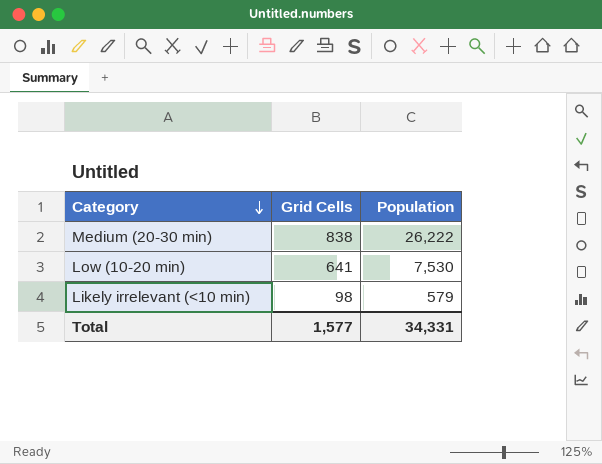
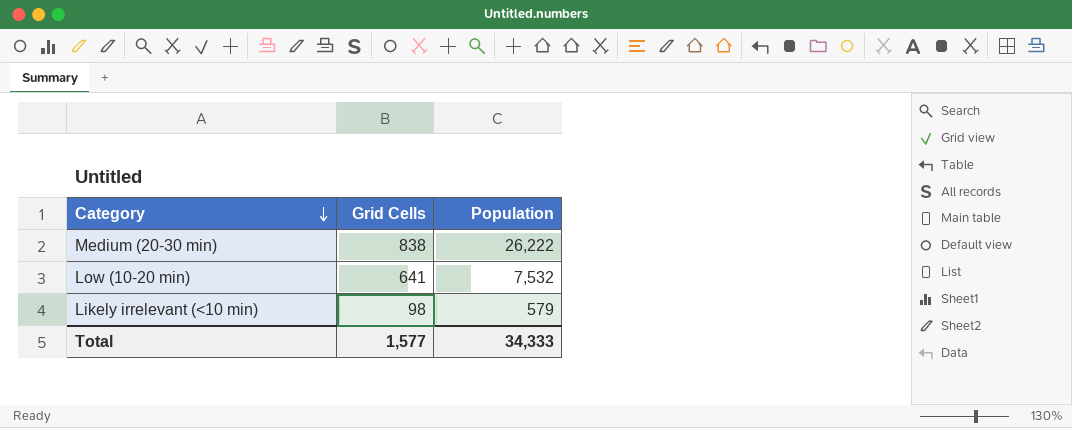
Low (10-20 min) | Population: 7,530 -> 7,532
Total | Population: 34,331 -> 34,333

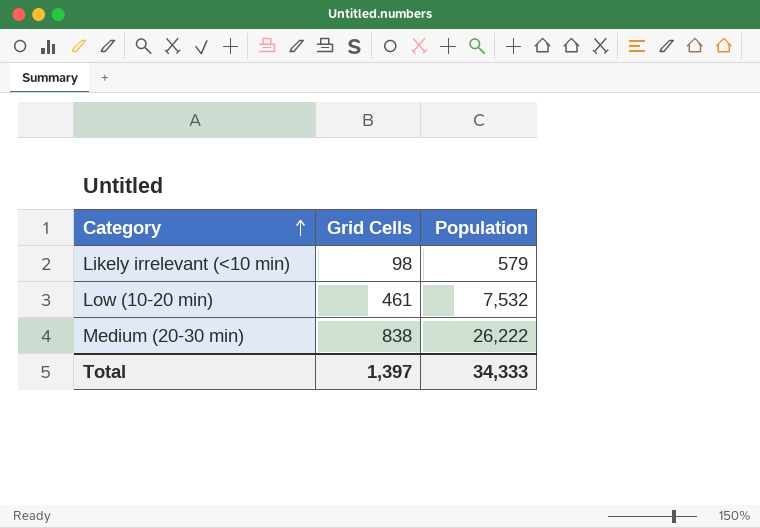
row order: Category descending -> Category ascending
Low (10-20 min) | Grid Cells: 641 -> 461
Total | Grid Cells: 1,577 -> 1,397

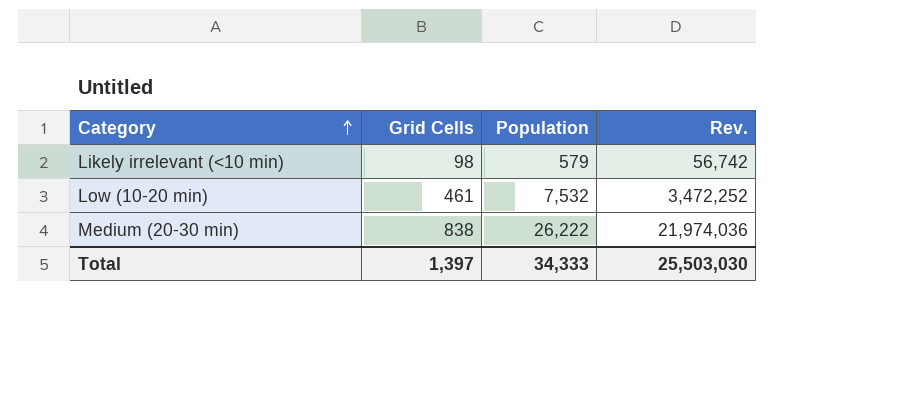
column Rev. | formula: none -> [Grid Cells] * [Population]

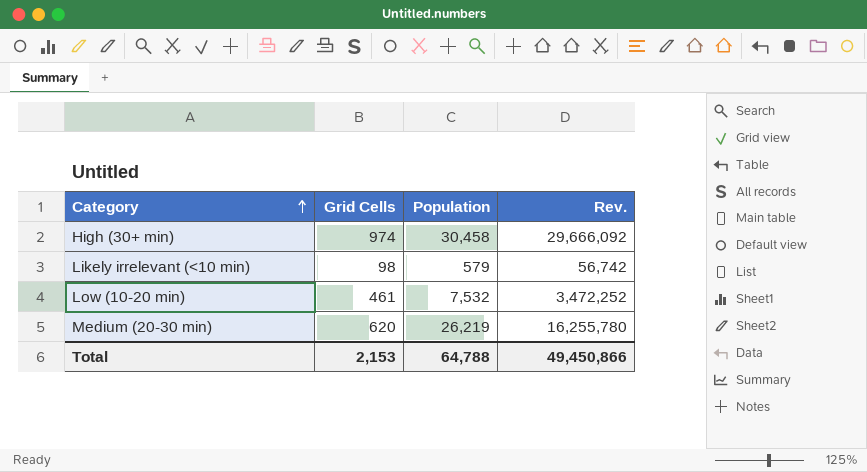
row High (30+ min): none -> 974 | 30,458 | 29,666,092
Medium (20-30 min) | Grid Cells: 838 -> 620
Medium (20-30 min) | Population: 26,222 -> 26,219
Medium (20-30 min) | Rev.: 21,974,036 -> 16,255,780
Total | Grid Cells: 1,397 -> 2,153
Total | Population: 34,333 -> 64,788
Total | Rev.: 25,503,030 -> 49,450,866

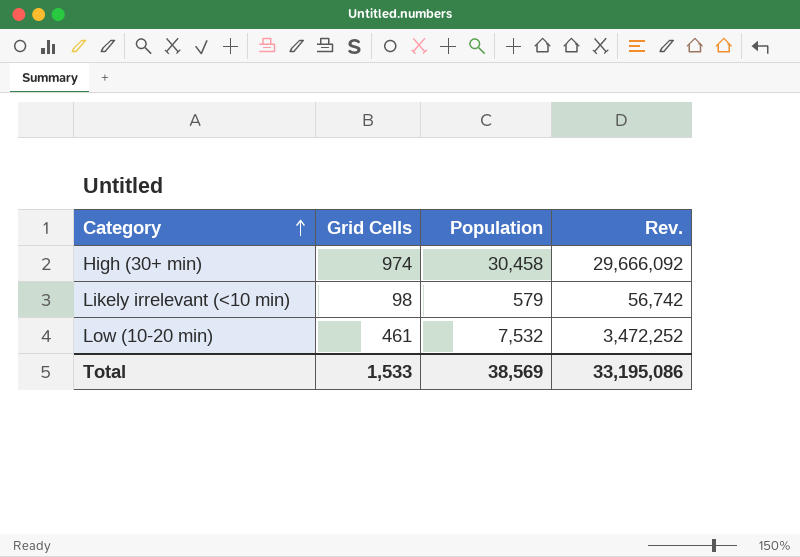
row Medium (20-30 min): 620 | 26,219 | 16,255,780 -> none
Total | Grid Cells: 2,153 -> 1,533
Total | Population: 64,788 -> 38,569
Total | Rev.: 49,450,866 -> 33,195,086

